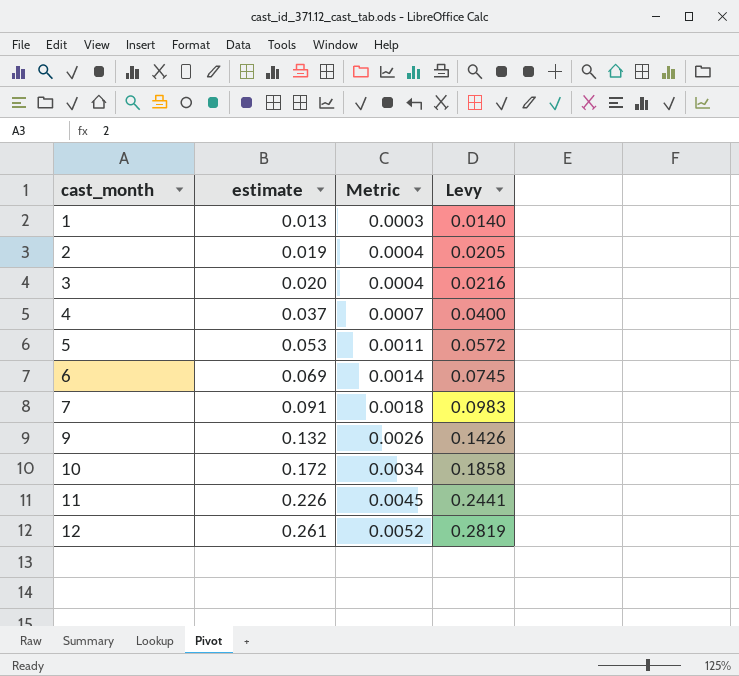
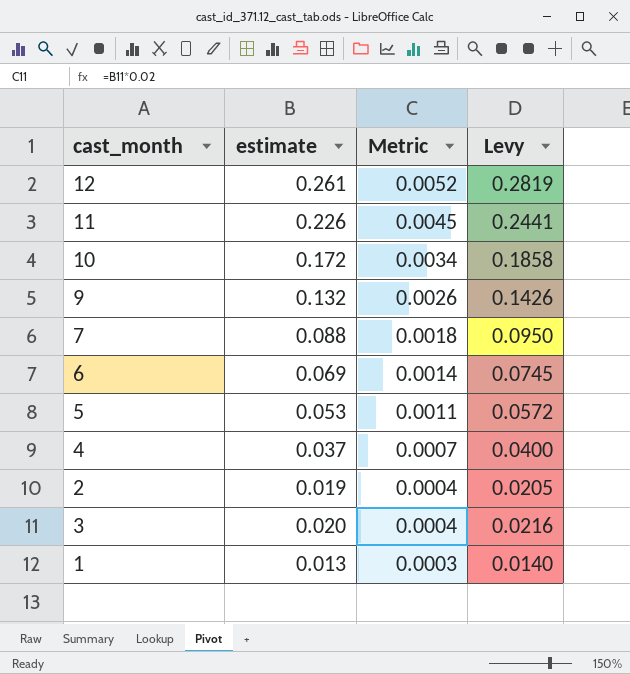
row order: cast_month ascending -> Metric descending
7 | estimate: 0.091 -> 0.088
7 | Levy: 0.0983 -> 0.0950

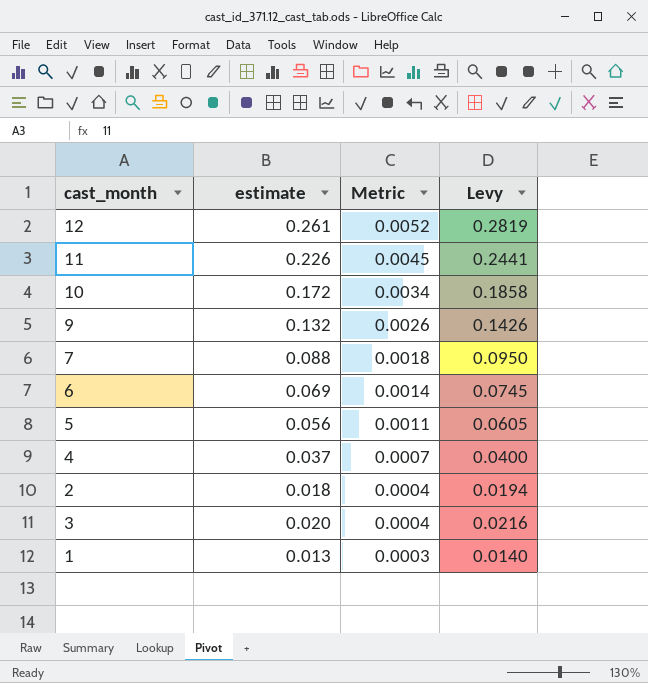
5 | estimate: 0.053 -> 0.056
5 | Levy: 0.0572 -> 0.0605
2 | estimate: 0.019 -> 0.018
2 | Levy: 0.0205 -> 0.0194

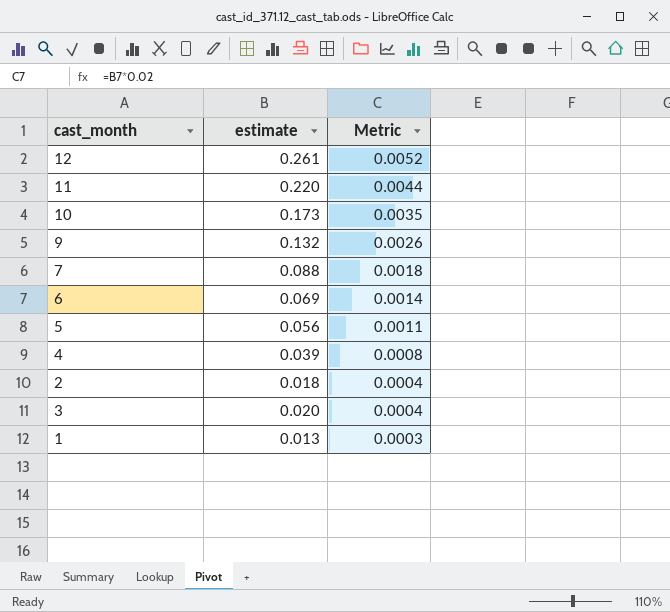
column Levy | formula: [estimate] * 1.08 -> none
11 | estimate: 0.226 -> 0.220
11 | Metric: 0.0045 -> 0.0044
10 | estimate: 0.172 -> 0.173
10 | Metric: 0.0034 -> 0.0035
4 | estimate: 0.037 -> 0.039
4 | Metric: 0.0007 -> 0.0008

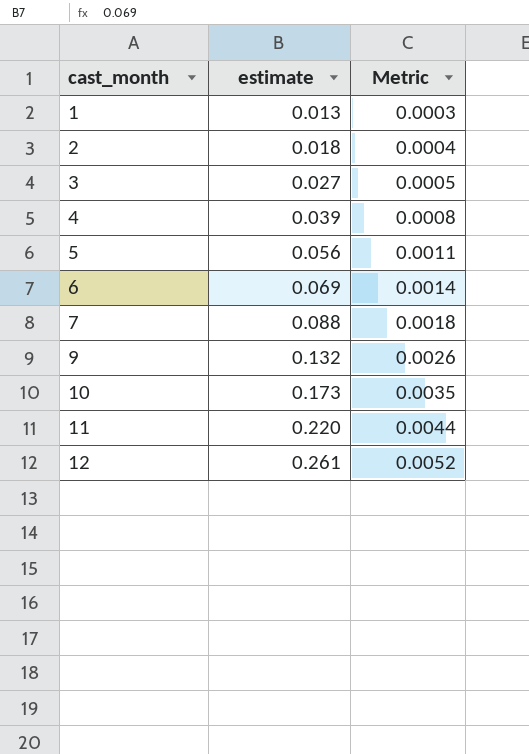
row order: Metric descending -> cast_month ascending
3 | estimate: 0.020 -> 0.027
3 | Metric: 0.0004 -> 0.0005

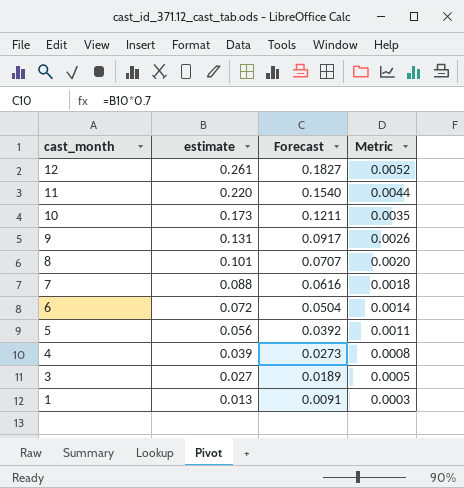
row order: cast_month ascending -> cast_month descending
column Forecast | formula: none -> [estimate] * 0.7
row 2: 0.018 | 0.0004 -> none
9 | estimate: 0.132 -> 0.131
row 8: none -> 0.101 | 0.0707 | 0.0020
6 | estimate: 0.069 -> 0.072

